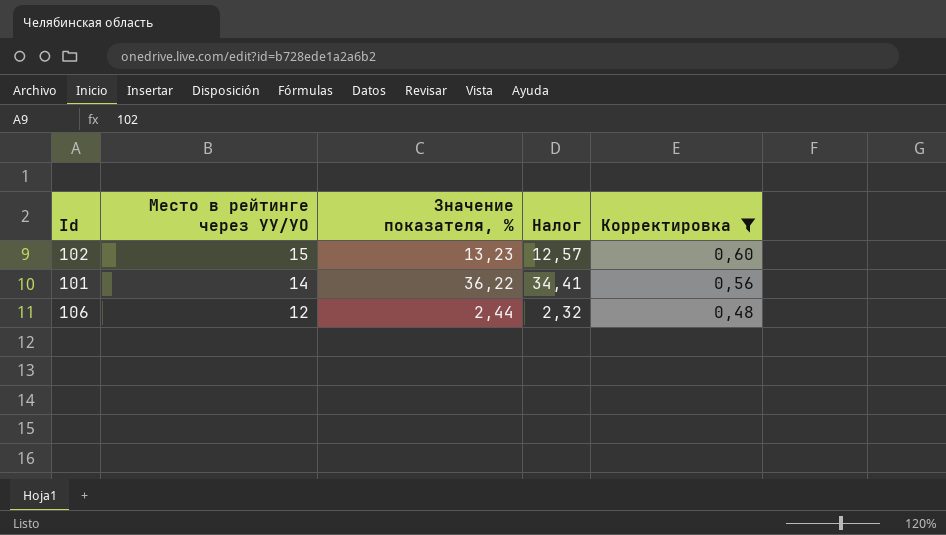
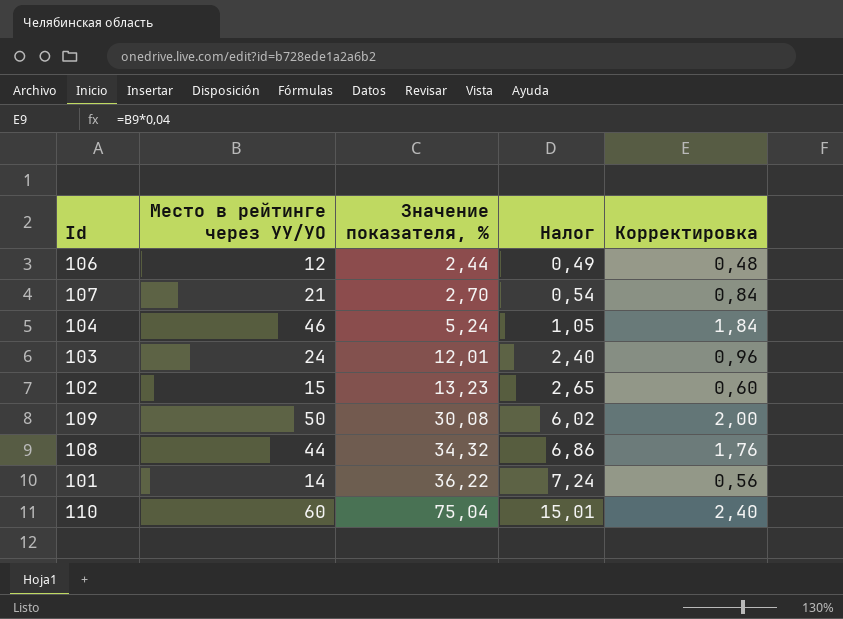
filter: Корректировка <= 0,60 -> none
row order: Место в рейтинге через УУ/УО descending -> Значение показателя, % ascending
column Налог | formula: [Значение показателя, %] * 0,95 -> [Значение показателя, %] * 0,2

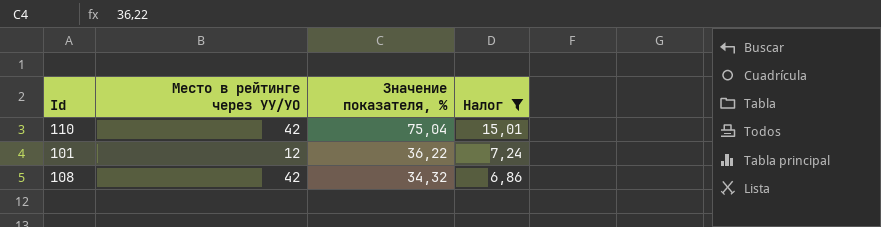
filter: none -> Налог >= 6,86
row order: Значение показателя, % ascending -> Значение показателя, % descending
column Корректировка | formula: [Место в рейтинге через УУ/УО] * 0,04 -> none
110 | Место в рейтинге через УУ/УО: 60 -> 42
101 | Место в рейтинге через УУ/УО: 14 -> 12
108 | Место в рейтинге через УУ/УО: 44 -> 42

